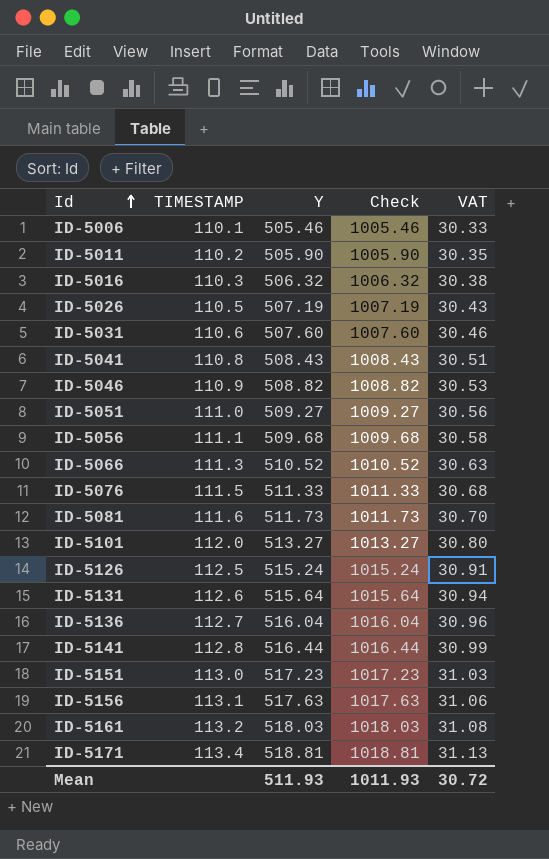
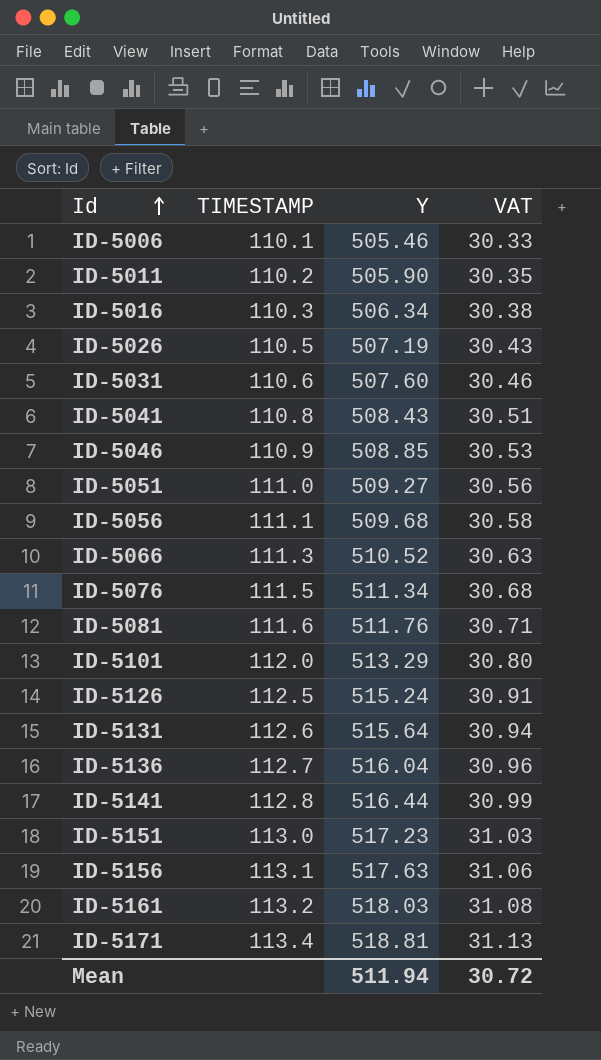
column Check | formula: [Y] + 500 -> none
ID-5016 | Y: 506.32 -> 506.34
ID-5046 | Y: 508.82 -> 508.85
ID-5076 | Y: 511.33 -> 511.34
ID-5081 | Y: 511.73 -> 511.76
ID-5081 | VAT: 30.70 -> 30.71
ID-5101 | Y: 513.27 -> 513.29
Mean | Y: 511.93 -> 511.94

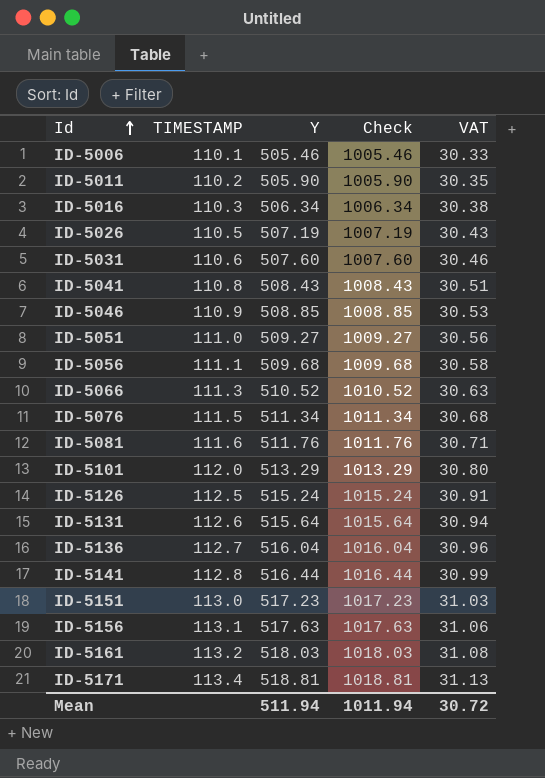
column Check | formula: none -> [Y] + 500

